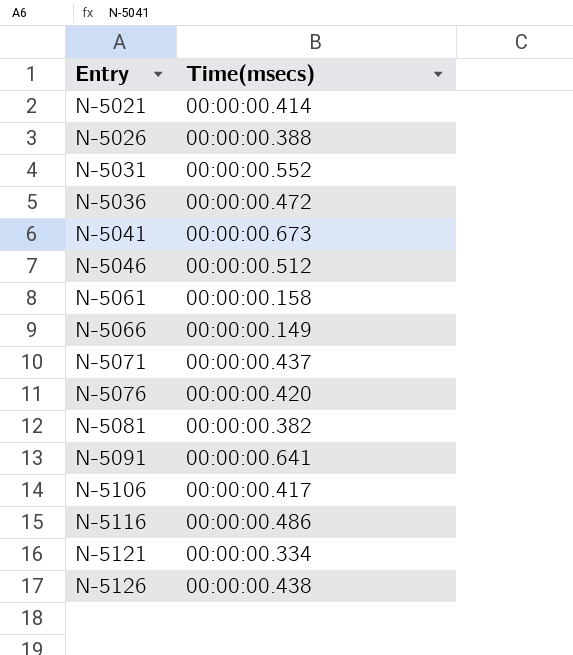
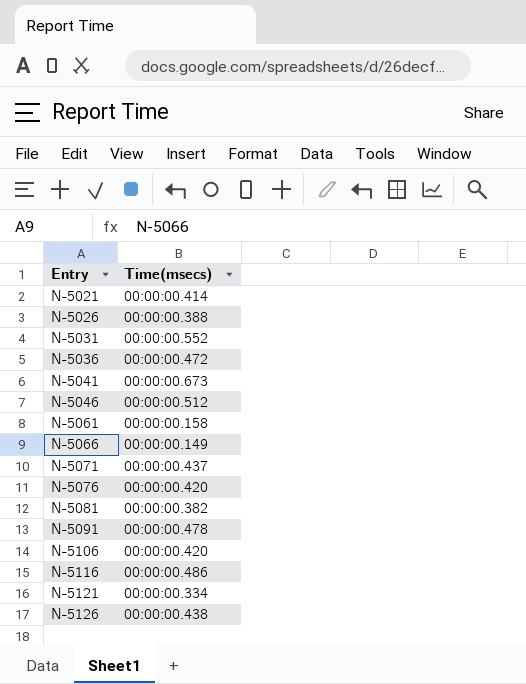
N-5091 | Time(msecs): 00:00:00.641 -> 00:00:00.478
N-5106 | Time(msecs): 00:00:00.417 -> 00:00:00.420

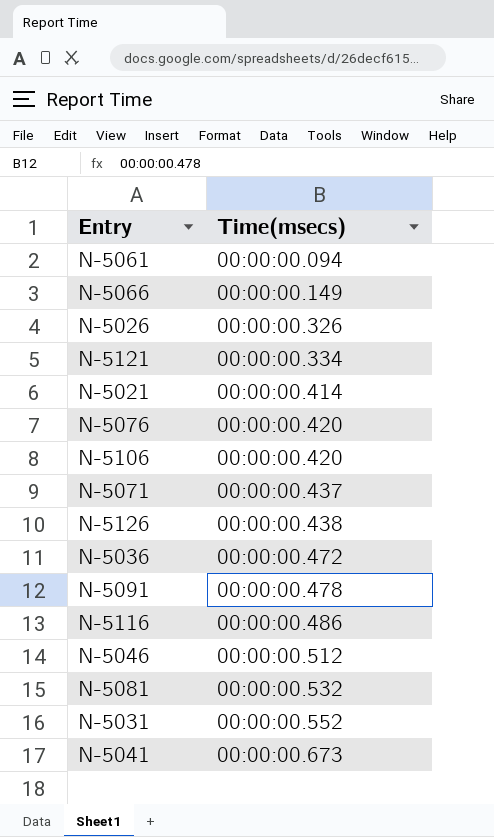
row order: Entry ascending -> Time(msecs) ascending
N-5061 | Time(msecs): 00:00:00.158 -> 00:00:00.094
N-5026 | Time(msecs): 00:00:00.388 -> 00:00:00.326
N-5081 | Time(msecs): 00:00:00.382 -> 00:00:00.532

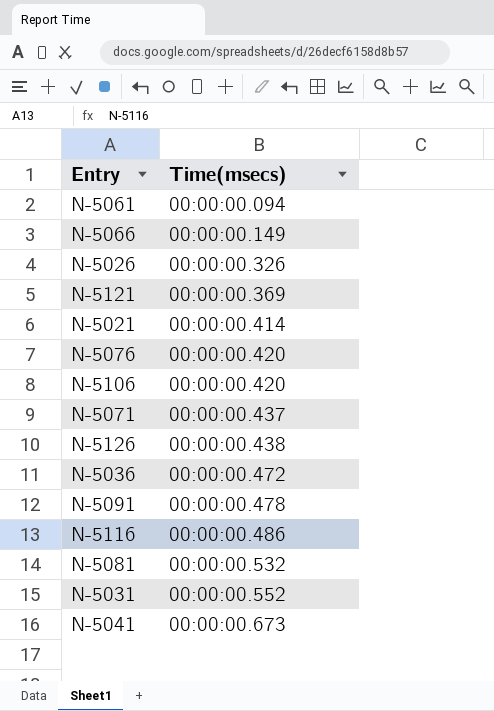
row N-5046: 00:00:00.512 -> none
N-5121 | Time(msecs): 00:00:00.334 -> 00:00:00.369

